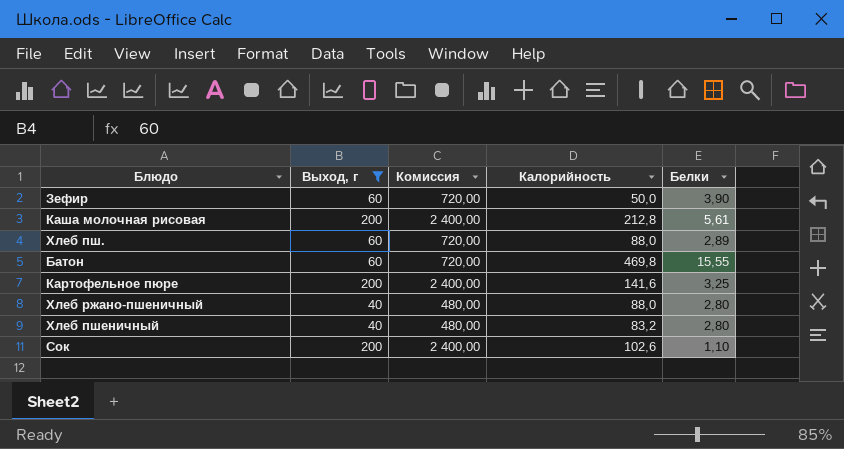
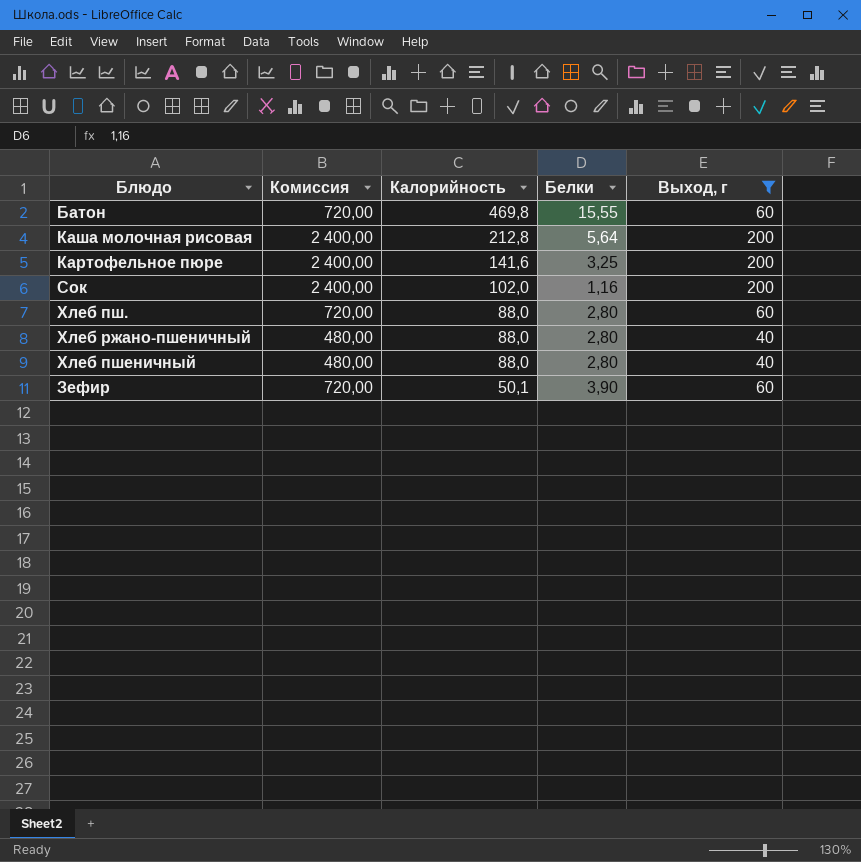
row order: none -> Калорийность descending
column Выход, г | position: 2 -> 5
Каша молочная рисовая | Белки: 5,61 -> 5,64
Сок | Калорийность: 102,6 -> 102,0
Сок | Белки: 1,10 -> 1,16
Хлеб пш. | Белки: 2,89 -> 2,80
Хлеб пшеничный | Калорийность: 83,2 -> 88,0
Зефир | Калорийность: 50,0 -> 50,1

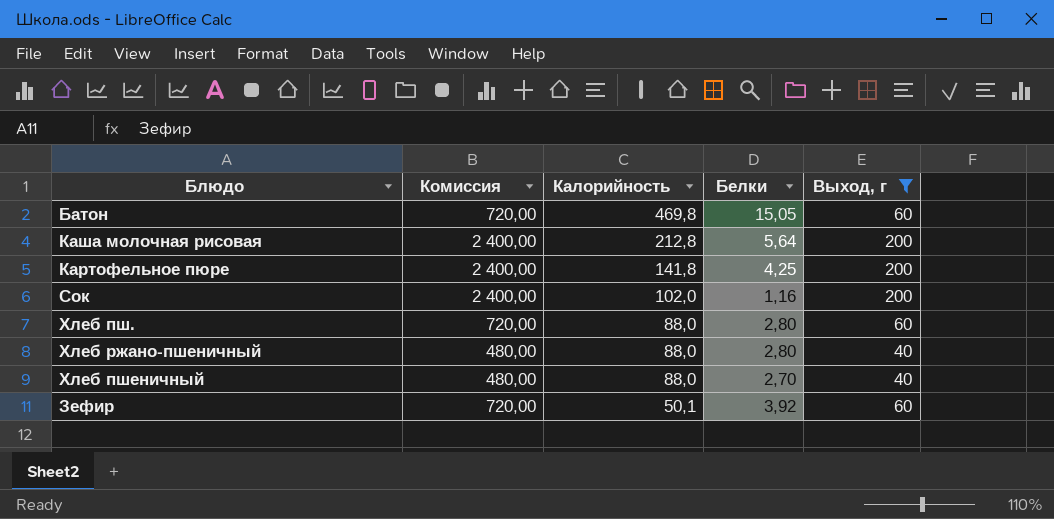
Батон | Белки: 15,55 -> 15,05
Картофельное пюре | Калорийность: 141,6 -> 141,8
Картофельное пюре | Белки: 3,25 -> 4,25
Хлеб пшеничный | Белки: 2,80 -> 2,70
Зефир | Белки: 3,90 -> 3,92

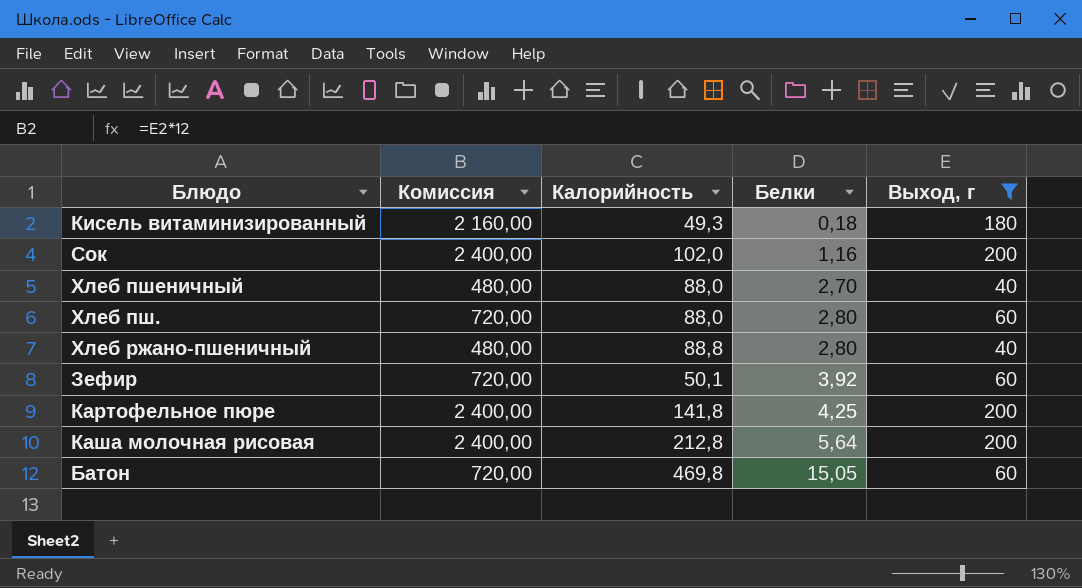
row order: Калорийность descending -> Белки ascending
row Кисель витаминизированный: none -> 2 160,00 | 49,3 | 0,18 | 180
Хлеб ржано-пшеничный | Калорийность: 88,0 -> 88,8

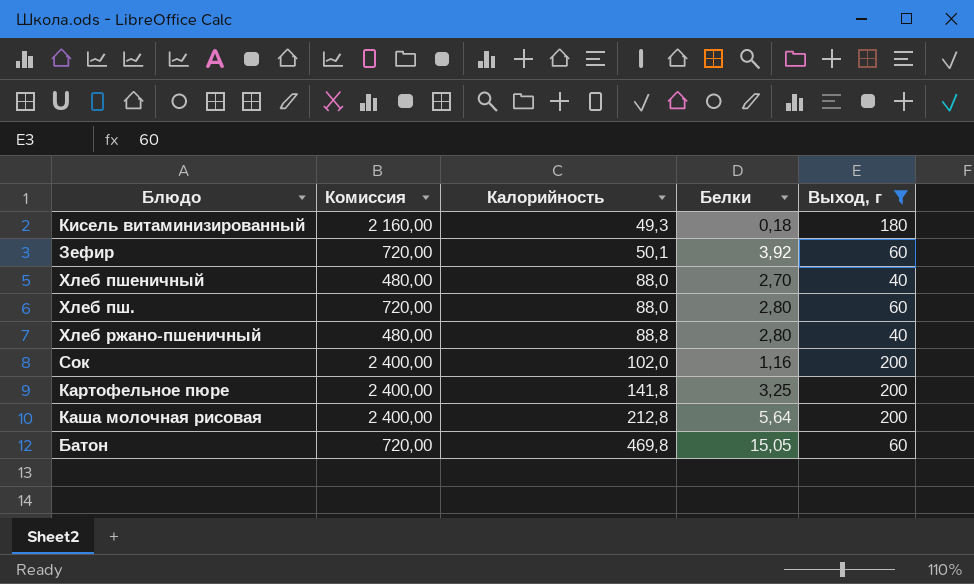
row order: Белки ascending -> Калорийность ascending
Картофельное пюре | Белки: 4,25 -> 3,25

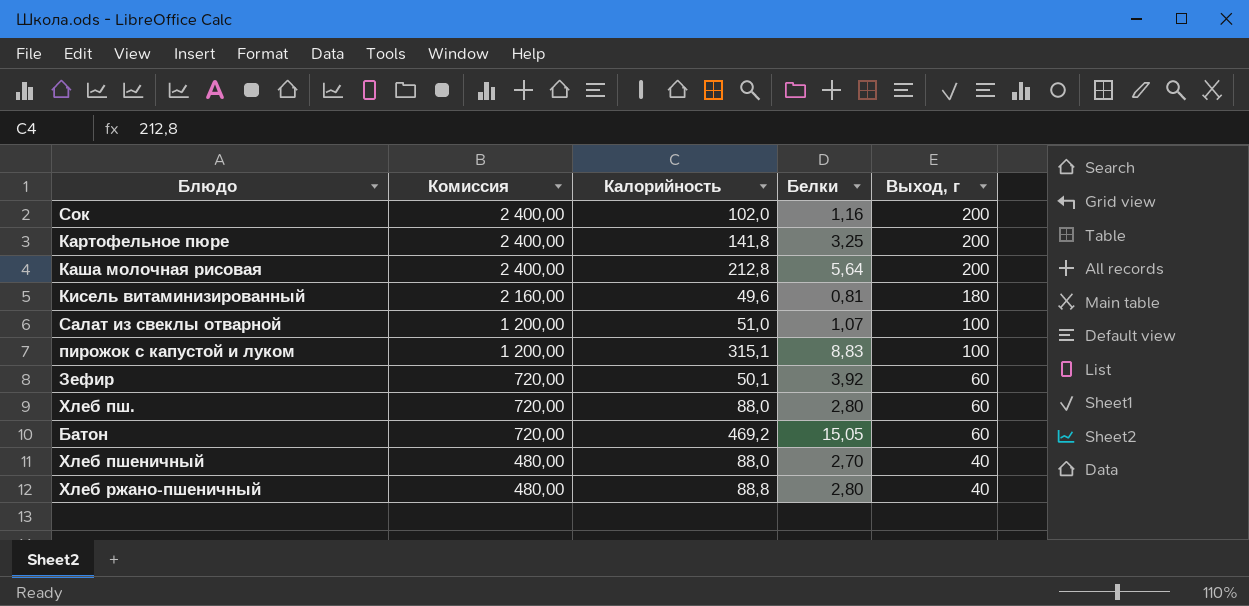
filter: Выход, г != 100 -> none
row order: Калорийность ascending -> Комиссия descending
Кисель витаминизированный | Калорийность: 49,3 -> 49,6
Кисель витаминизированный | Белки: 0,18 -> 0,81
Батон | Калорийность: 469,8 -> 469,2

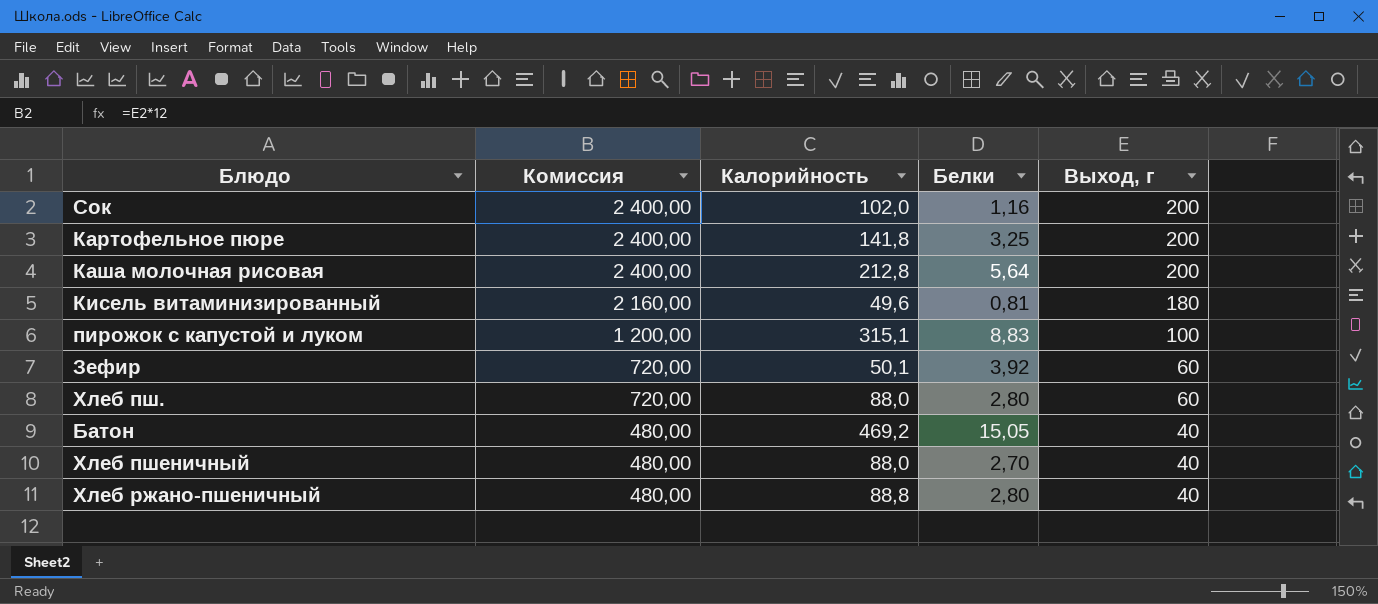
row Салат из свеклы отварной: 1 200,00 | 51,0 | 1,07 | 100 -> none
Батон | Комиссия: 720,00 -> 480,00
Батон | Выход, г: 60 -> 40

